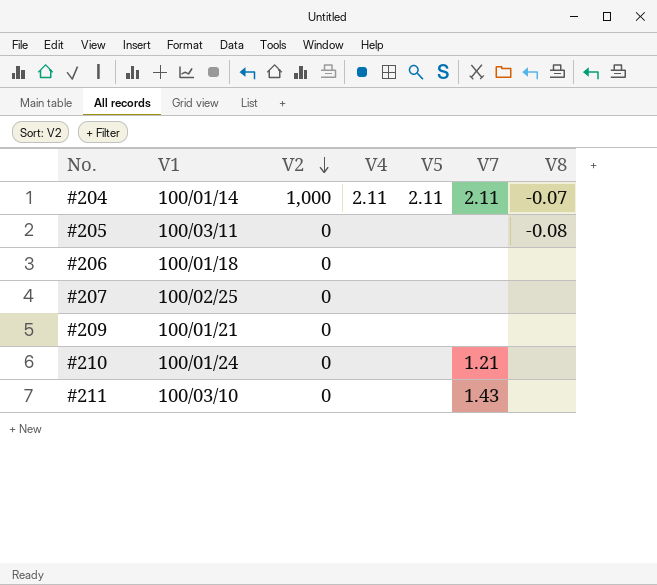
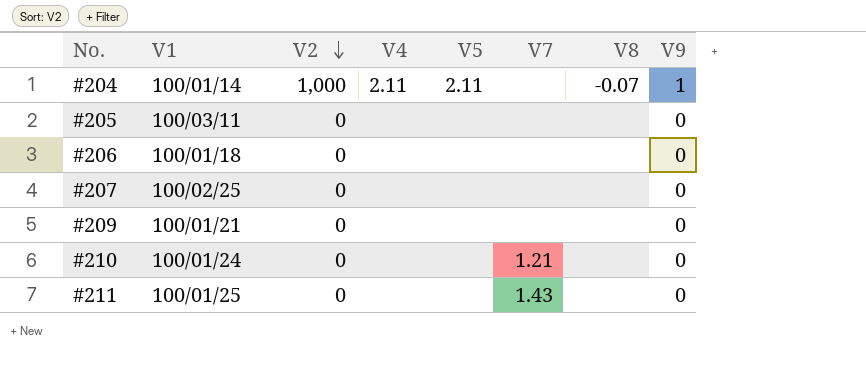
column V9 | position: none -> 8
#204 | V7: 2.11 -> none
#205 | V8: -0.08 -> none
#211 | V1: 100/03/10 -> 100/01/25

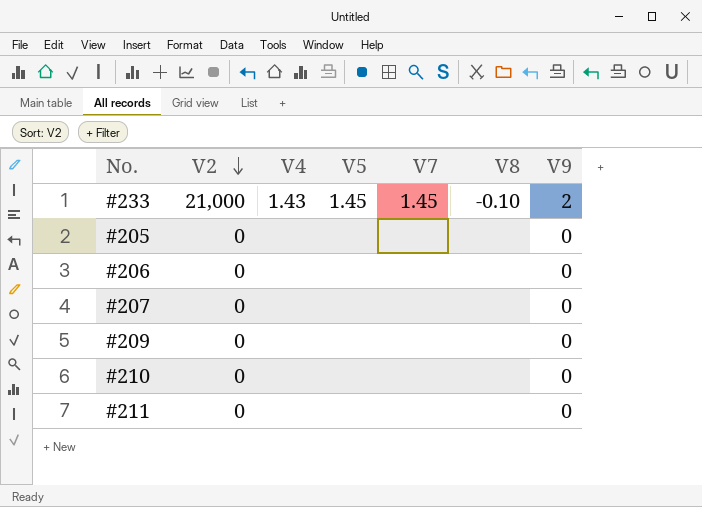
column V1 | position: 2 -> none
row #204: 100/01/14 | 1,000 | 2.11 | 2.11 | none | -0.07 | 1 -> none
row #233: none -> 21,000 | 1.43 | 1.45 | 1.45 | -0.10 | 2
#210 | V7: 1.21 -> none
#211 | V7: 1.43 -> none

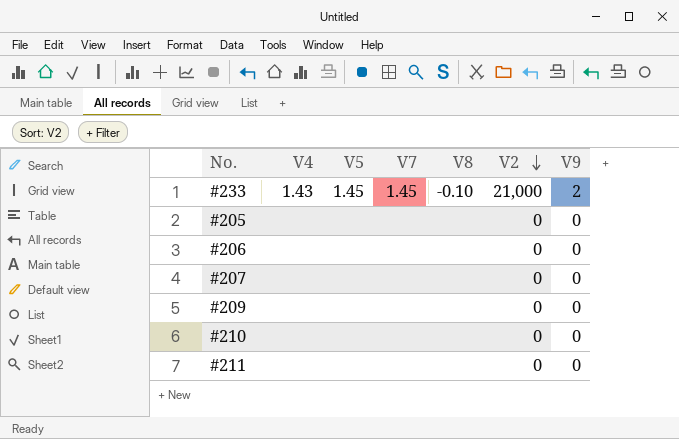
column V2 | position: 2 -> 6

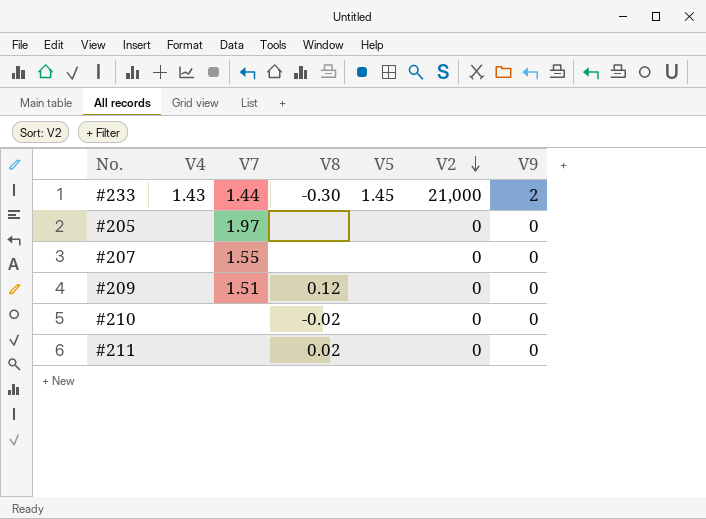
column V5 | position: 3 -> 5
row #206: none | none | none | none | 0 | 0 -> none
#233 | V7: 1.45 -> 1.44
#233 | V8: -0.10 -> -0.30
#205 | V7: none -> 1.97
#207 | V7: none -> 1.55
#209 | V7: none -> 1.51
#209 | V8: none -> 0.12
#210 | V8: none -> -0.02
#211 | V8: none -> 0.02

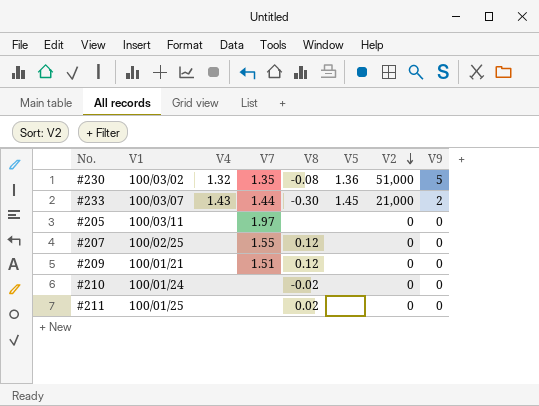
column V1 | position: none -> 2
row #230: none -> 100/03/02 | 1.32 | 1.35 | -0.08 | 1.36 | 51,000 | 5
#207 | V8: none -> 0.12

